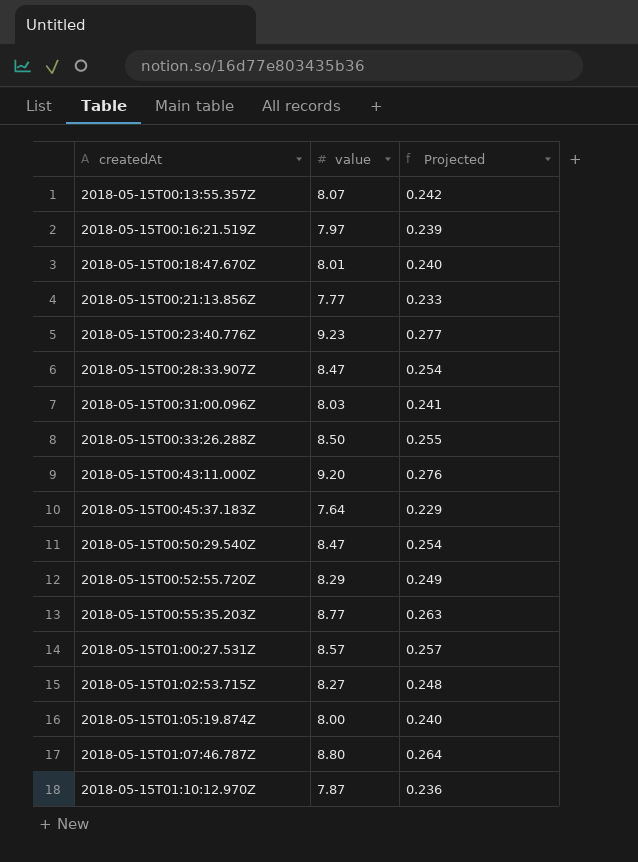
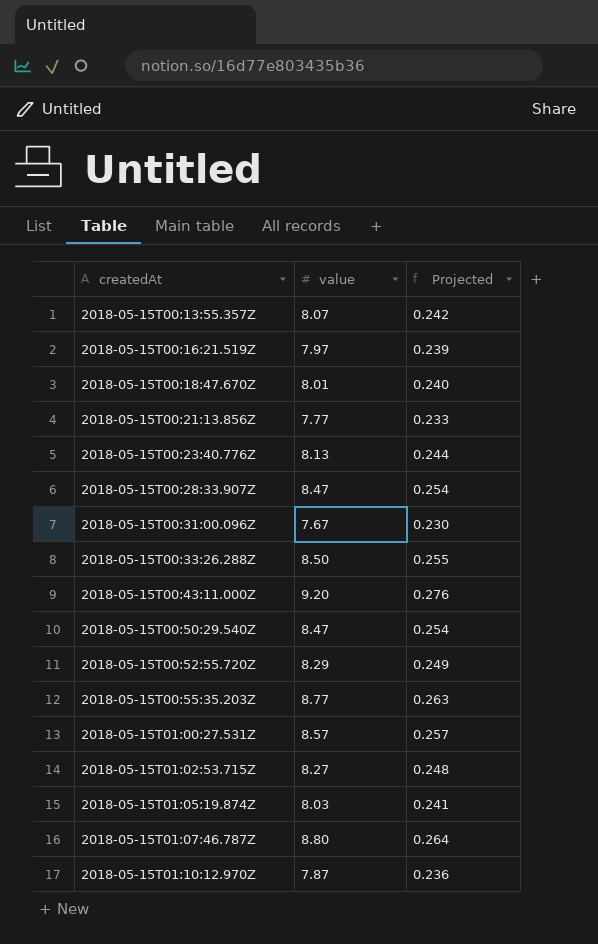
row 2018-05-15T00:45:37.183Z: 7.64 | 0.229 -> none
2018-05-15T00:23:40.776Z | value: 9.23 -> 8.13
2018-05-15T00:23:40.776Z | Projected: 0.277 -> 0.244
2018-05-15T00:31:00.096Z | value: 8.03 -> 7.67
2018-05-15T00:31:00.096Z | Projected: 0.241 -> 0.230
2018-05-15T01:05:19.874Z | value: 8.00 -> 8.03
2018-05-15T01:05:19.874Z | Projected: 0.240 -> 0.241

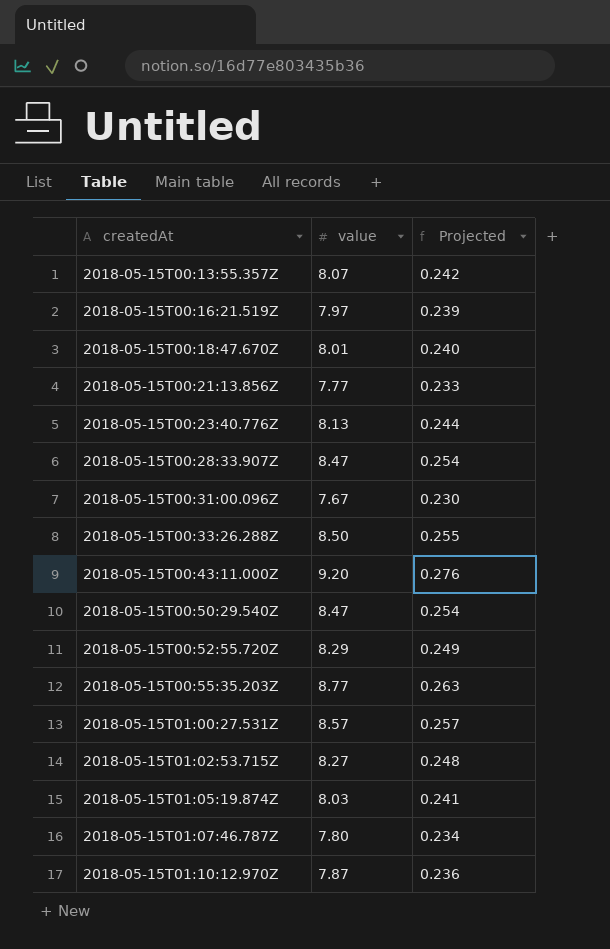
2018-05-15T01:07:46.787Z | value: 8.80 -> 7.80
2018-05-15T01:07:46.787Z | Projected: 0.264 -> 0.234

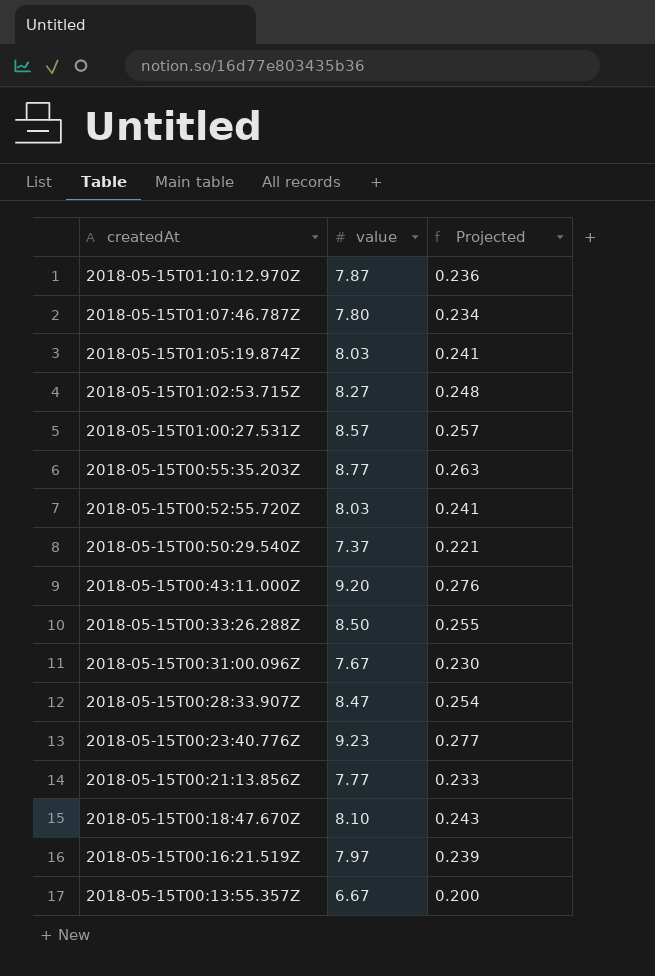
row order: createdAt ascending -> createdAt descending
2018-05-15T00:52:55.720Z | value: 8.29 -> 8.03
2018-05-15T00:52:55.720Z | Projected: 0.249 -> 0.241
2018-05-15T00:50:29.540Z | value: 8.47 -> 7.37
2018-05-15T00:50:29.540Z | Projected: 0.254 -> 0.221
2018-05-15T00:23:40.776Z | value: 8.13 -> 9.23
2018-05-15T00:23:40.776Z | Projected: 0.244 -> 0.277
2018-05-15T00:18:47.670Z | value: 8.01 -> 8.10
2018-05-15T00:18:47.670Z | Projected: 0.240 -> 0.243
2018-05-15T00:13:55.357Z | value: 8.07 -> 6.67
2018-05-15T00:13:55.357Z | Projected: 0.242 -> 0.200

